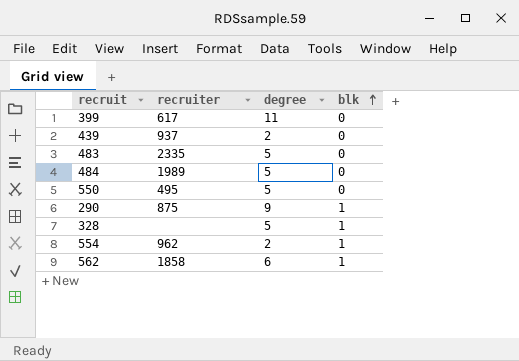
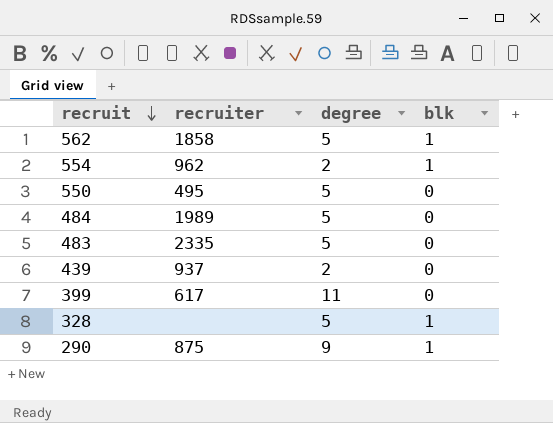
row order: blk ascending -> recruit descending
562 | degree: 6 -> 5

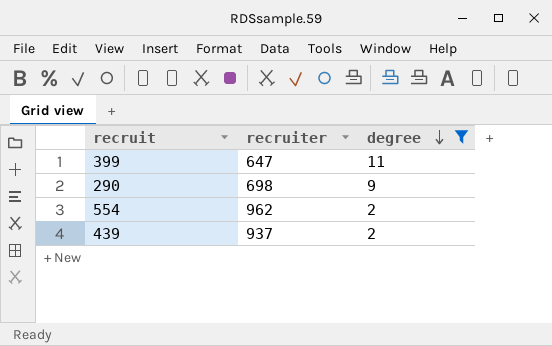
filter: none -> degree != 5
row order: recruit descending -> degree descending
column blk | position: 4 -> none
399 | recruiter: 617 -> 647
290 | recruiter: 875 -> 698

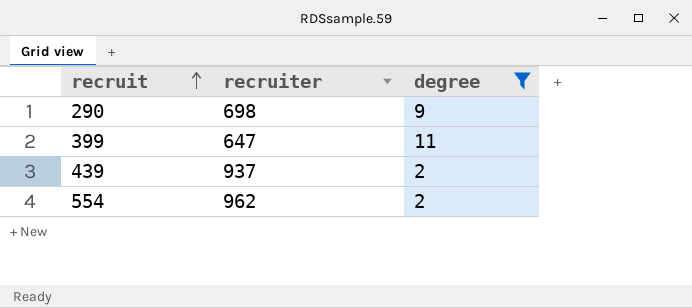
row order: degree descending -> recruit ascending

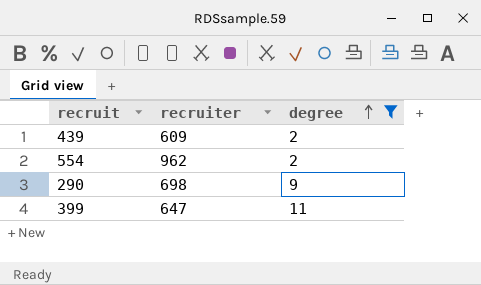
row order: recruit ascending -> degree ascending
439 | recruiter: 937 -> 609

